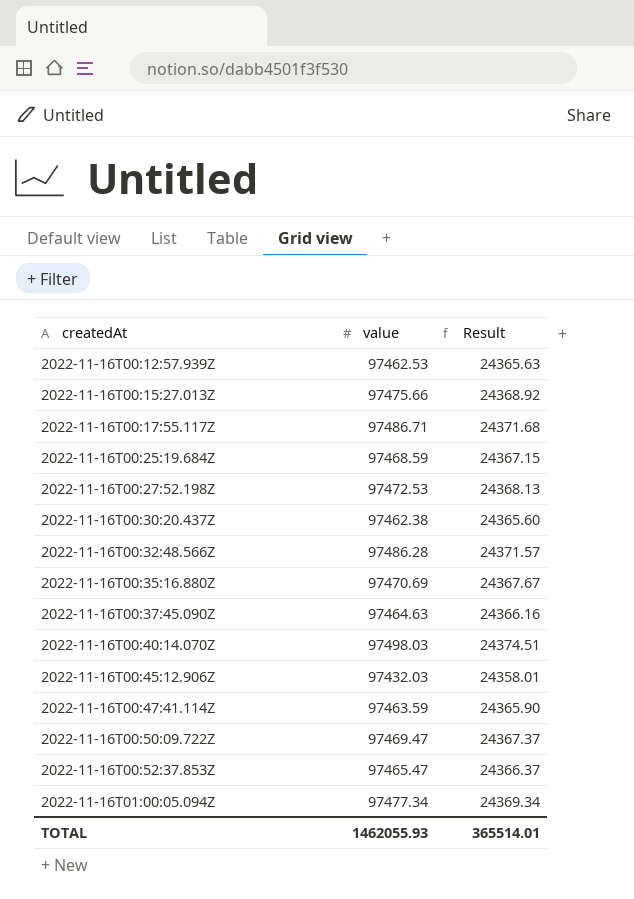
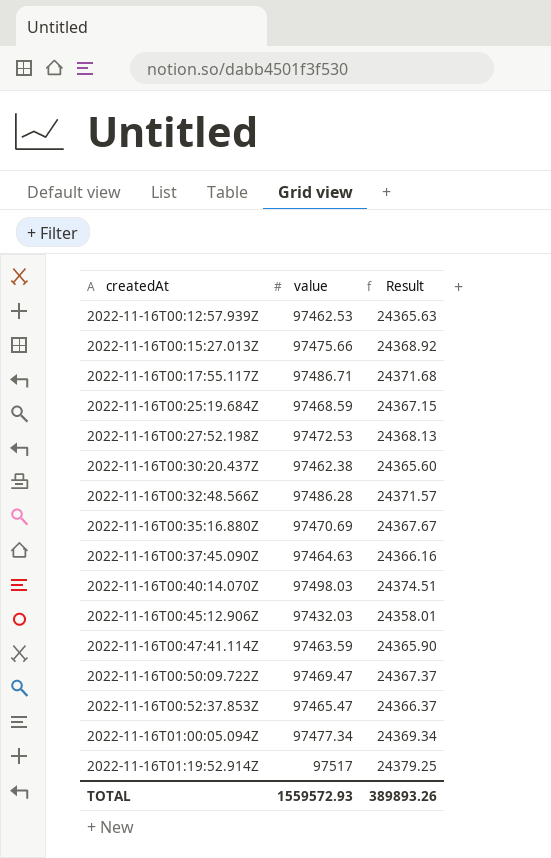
row 2022-11-16T01:19:52.914Z: none -> 97517 | 24379.25
TOTAL | value: 1462055.93 -> 1559572.93
TOTAL | Result: 365514.01 -> 389893.26

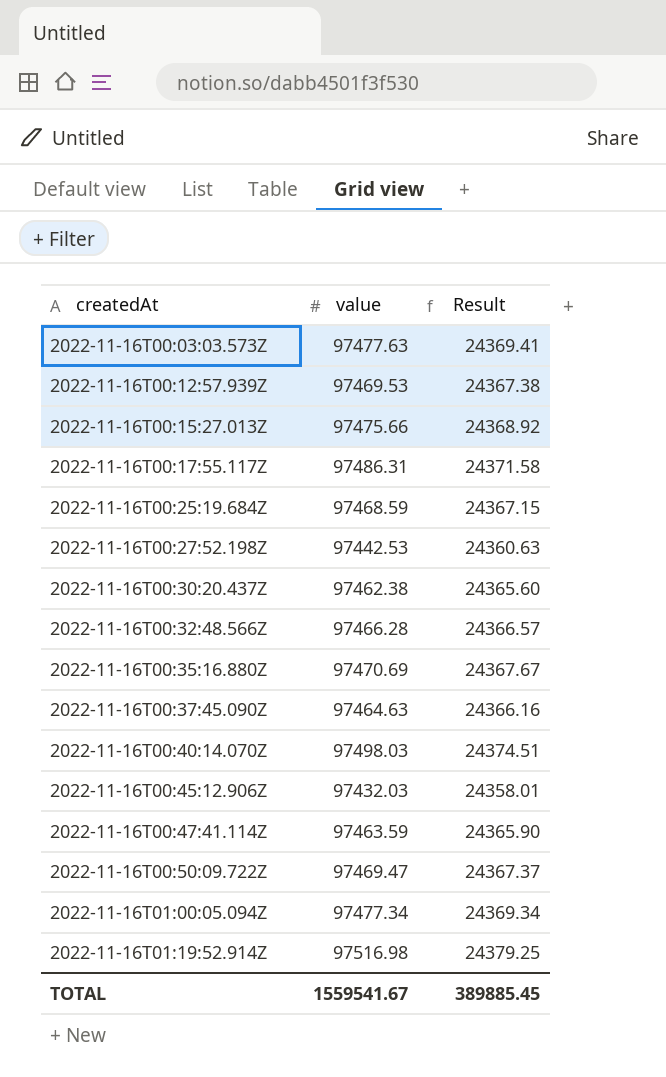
row 2022-11-16T00:52:37.853Z: 97465.47 | 24366.37 -> none
row 2022-11-16T00:03:03.573Z: none -> 97477.63 | 24369.41
2022-11-16T00:12:57.939Z | value: 97462.53 -> 97469.53
2022-11-16T00:12:57.939Z | Result: 24365.63 -> 24367.38
2022-11-16T00:17:55.117Z | value: 97486.71 -> 97486.31
2022-11-16T00:17:55.117Z | Result: 24371.68 -> 24371.58
2022-11-16T00:27:52.198Z | value: 97472.53 -> 97442.53
2022-11-16T00:27:52.198Z | Result: 24368.13 -> 24360.63
2022-11-16T00:32:48.566Z | value: 97486.28 -> 97466.28
2022-11-16T00:32:48.566Z | Result: 24371.57 -> 24366.57
2022-11-16T01:19:52.914Z | value: 97517 -> 97516.98
TOTAL | value: 1559572.93 -> 1559541.67
TOTAL | Result: 389893.26 -> 389885.45

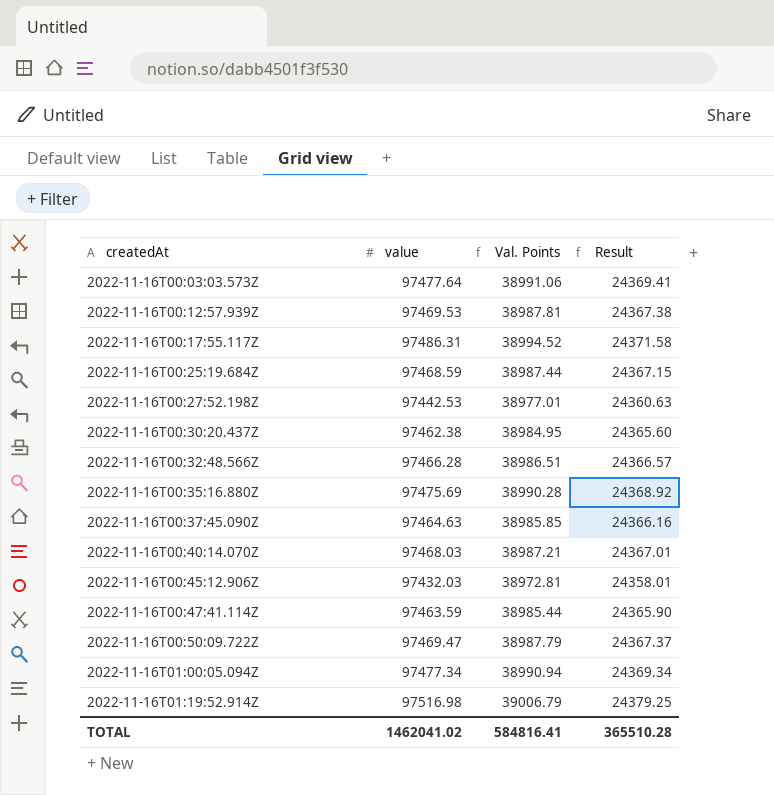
column Val. Points | formula: none -> [value] * 0.4
row 2022-11-16T00:15:27.013Z: 97475.66 | 24368.92 -> none
2022-11-16T00:03:03.573Z | value: 97477.63 -> 97477.64
2022-11-16T00:35:16.880Z | value: 97470.69 -> 97475.69
2022-11-16T00:35:16.880Z | Result: 24367.67 -> 24368.92
2022-11-16T00:40:14.070Z | value: 97498.03 -> 97468.03
2022-11-16T00:40:14.070Z | Result: 24374.51 -> 24367.01
TOTAL | value: 1559541.67 -> 1462041.02
TOTAL | Result: 389885.45 -> 365510.28

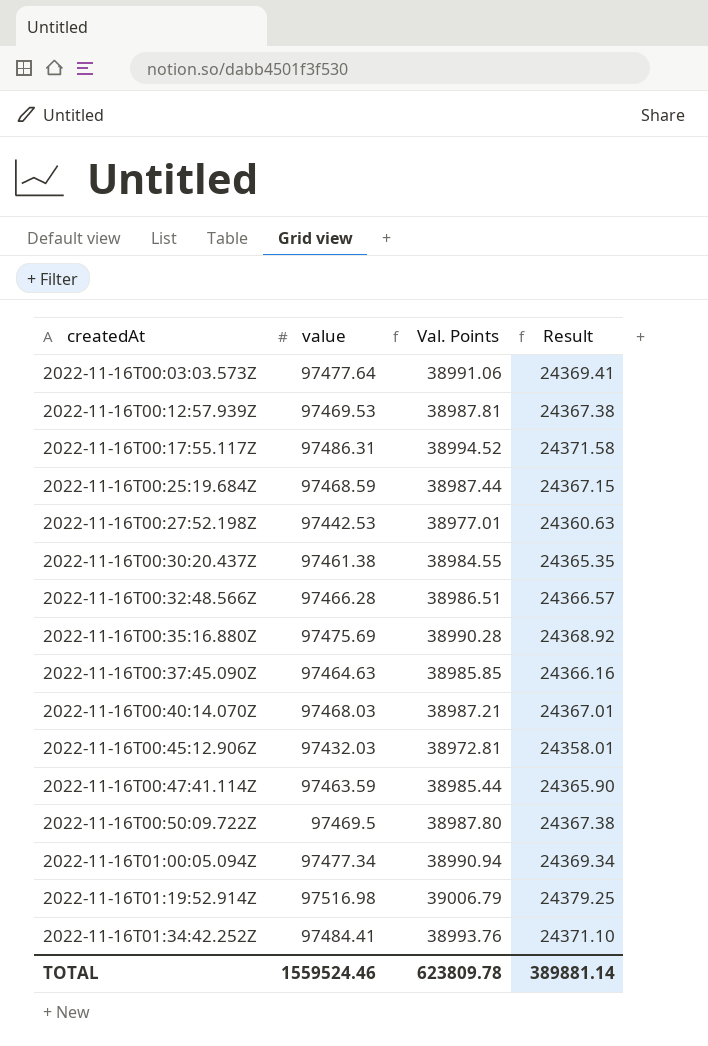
2022-11-16T00:30:20.437Z | value: 97462.38 -> 97461.38
2022-11-16T00:30:20.437Z | Val. Points: 38984.95 -> 38984.55
2022-11-16T00:30:20.437Z | Result: 24365.60 -> 24365.35
2022-11-16T00:50:09.722Z | value: 97469.47 -> 97469.5
2022-11-16T00:50:09.722Z | Val. Points: 38987.79 -> 38987.80
2022-11-16T00:50:09.722Z | Result: 24367.37 -> 24367.38
row 2022-11-16T01:34:42.252Z: none -> 97484.41 | 38993.76 | 24371.10
TOTAL | value: 1462041.02 -> 1559524.46
TOTAL | Val. Points: 584816.41 -> 623809.78
TOTAL | Result: 365510.28 -> 389881.14

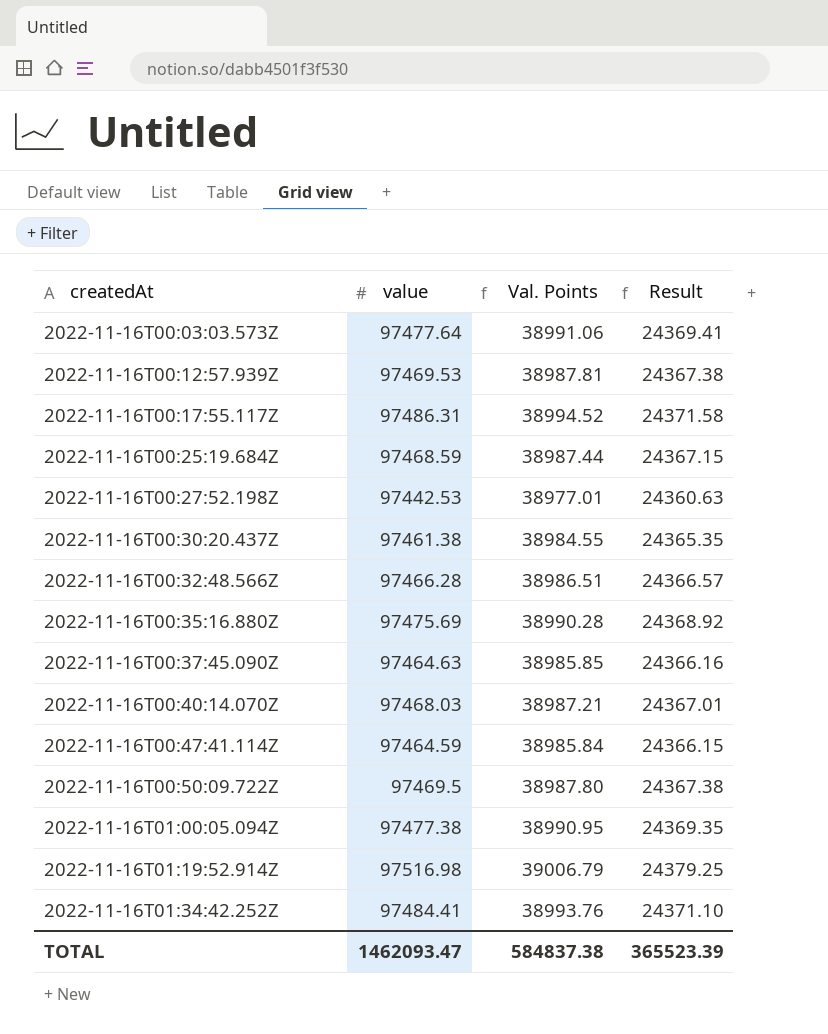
row 2022-11-16T00:45:12.906Z: 97432.03 | 38972.81 | 24358.01 -> none
2022-11-16T00:47:41.114Z | value: 97463.59 -> 97464.59
2022-11-16T00:47:41.114Z | Val. Points: 38985.44 -> 38985.84
2022-11-16T00:47:41.114Z | Result: 24365.90 -> 24366.15
2022-11-16T01:00:05.094Z | value: 97477.34 -> 97477.38
2022-11-16T01:00:05.094Z | Val. Points: 38990.94 -> 38990.95
2022-11-16T01:00:05.094Z | Result: 24369.34 -> 24369.35
TOTAL | value: 1559524.46 -> 1462093.47
TOTAL | Val. Points: 623809.78 -> 584837.38
TOTAL | Result: 389881.14 -> 365523.39

